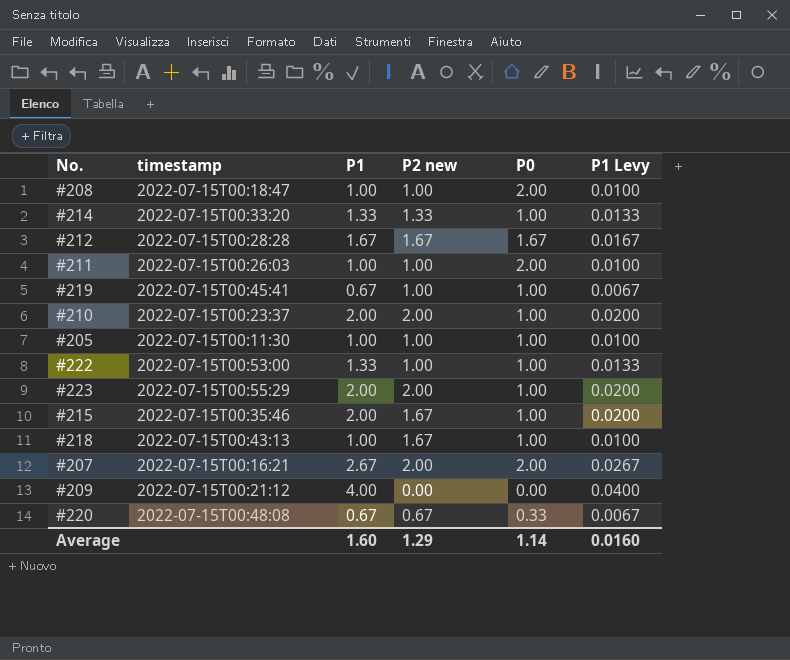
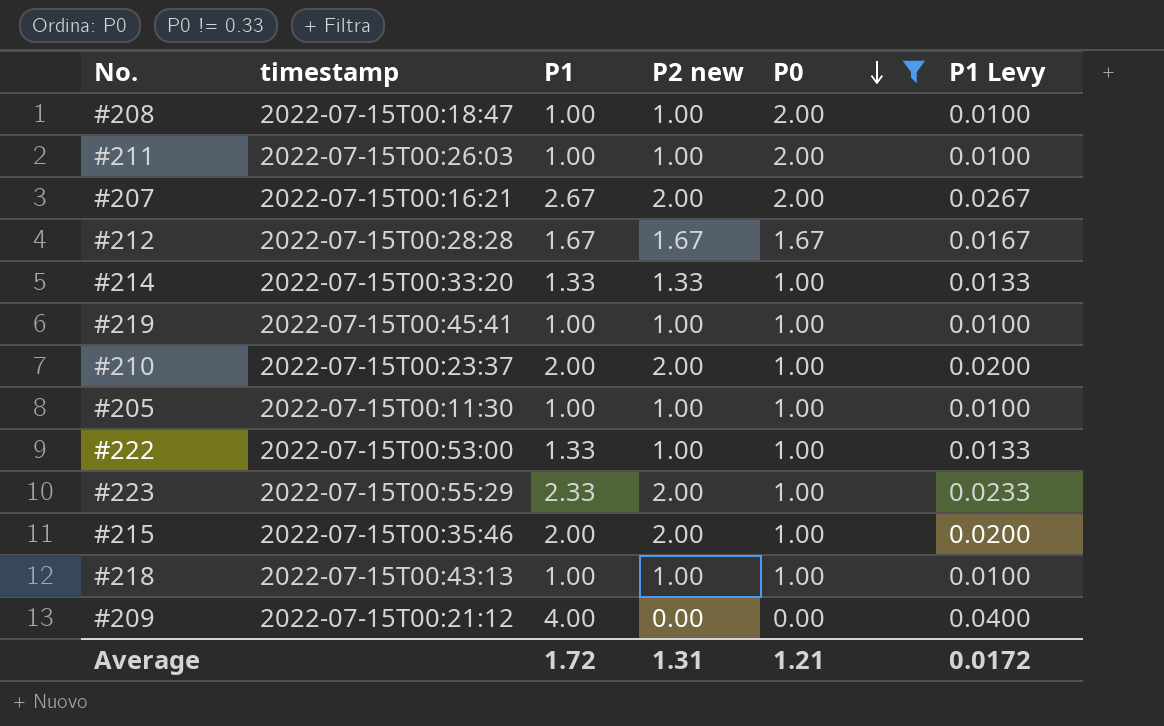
filter: none -> P0 != 0.33
row order: none -> P0 descending
#219 | P1: 0.67 -> 1.00
#219 | P1 Levy: 0.0067 -> 0.0100
#223 | P1: 2.00 -> 2.33
#223 | P1 Levy: 0.0200 -> 0.0233
#215 | P2 new: 1.67 -> 2.00
#218 | P2 new: 1.67 -> 1.00
Average | P1: 1.60 -> 1.72
Average | P2 new: 1.29 -> 1.31
Average | P0: 1.14 -> 1.21
Average | P1 Levy: 0.0160 -> 0.0172

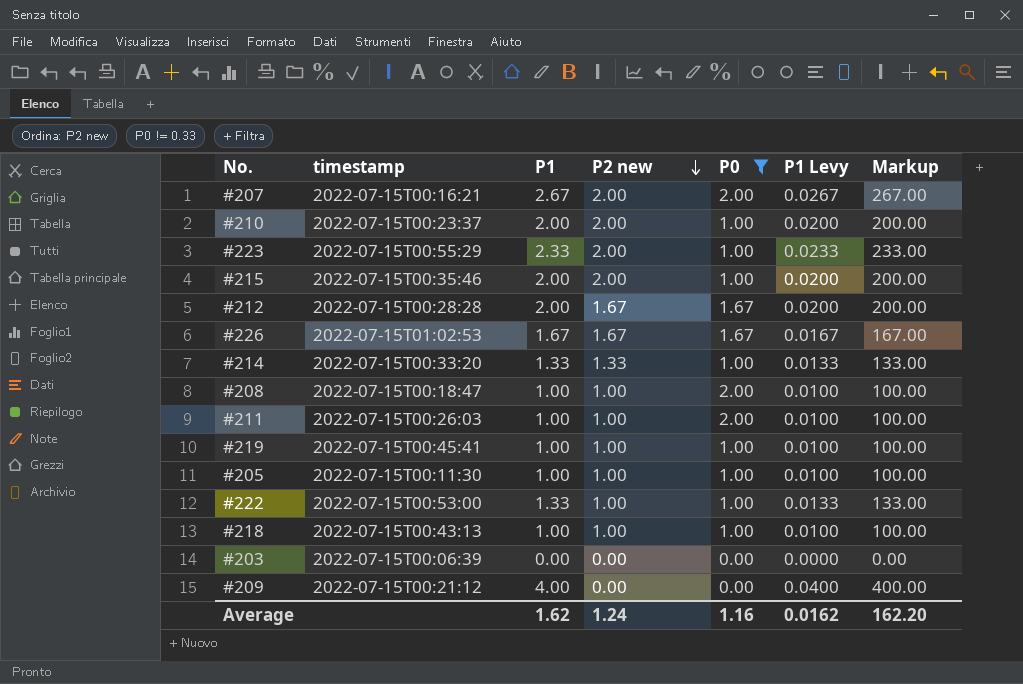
row order: P0 descending -> P2 new descending
column Markup | formula: none -> [P1] * 100
#212 | P1: 1.67 -> 2.00
#212 | P1 Levy: 0.0167 -> 0.0200
row #226: none -> 2022-07-15T01:02:53 | 1.67 | 1.67 | 1.67 | 0.0167 | 167.00
row #203: none -> 2022-07-15T00:06:39 | 0.00 | 0.00 | 0.00 | 0.0000 | 0.00
Average | P1: 1.72 -> 1.62
Average | P2 new: 1.31 -> 1.24
Average | P0: 1.21 -> 1.16
Average | P1 Levy: 0.0172 -> 0.0162

